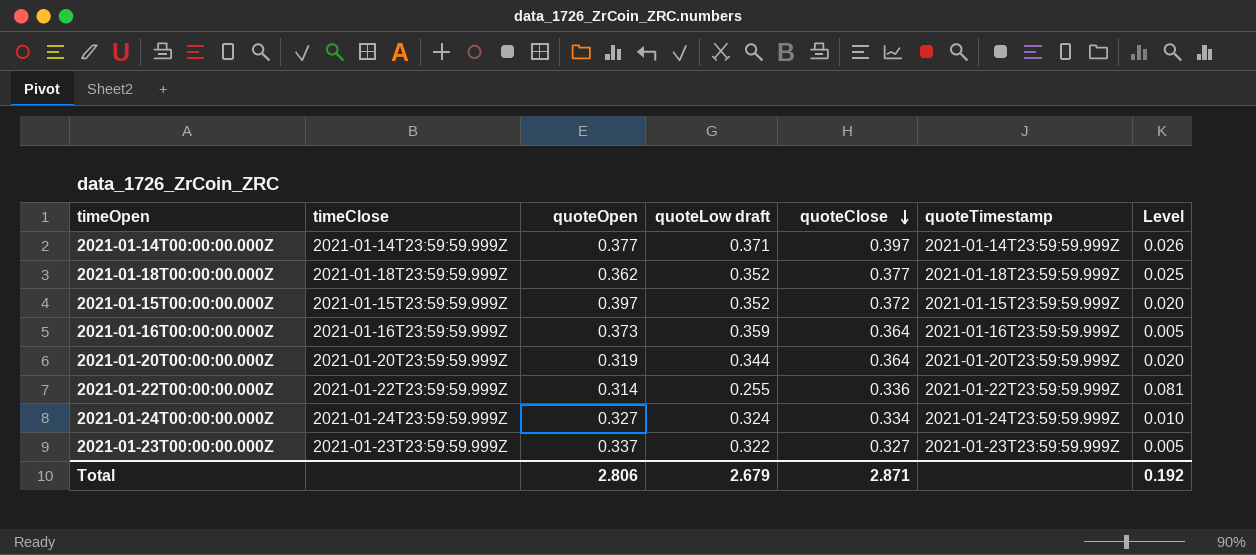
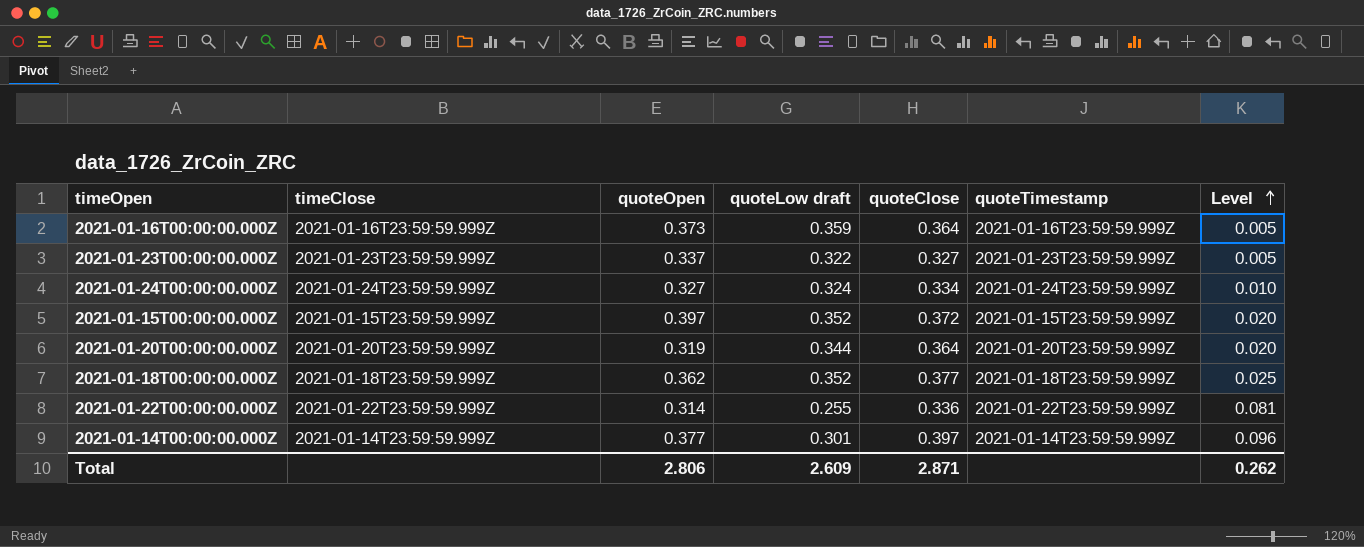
row order: quoteClose descending -> Level ascending
2021-01-14T00:00:00.000Z | quoteLow draft: 0.371 -> 0.301
2021-01-14T00:00:00.000Z | Level: 0.026 -> 0.096
Total | quoteLow draft: 2.679 -> 2.609
Total | Level: 0.192 -> 0.262

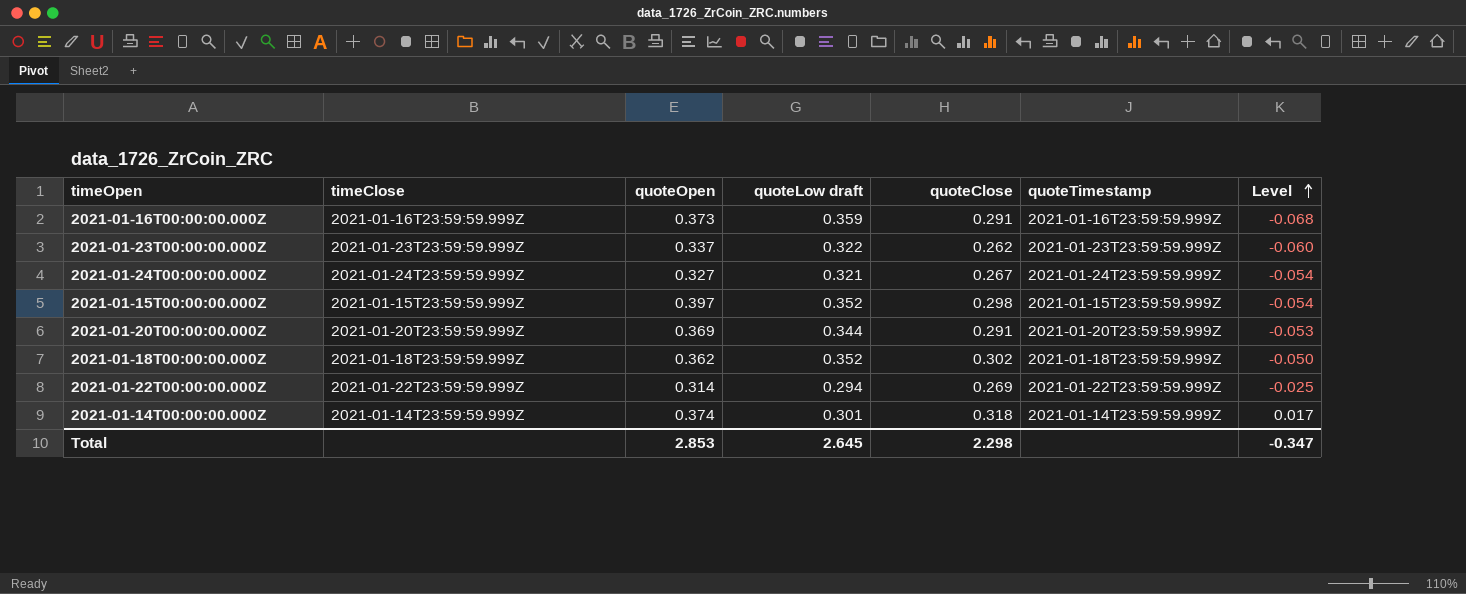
2021-01-16T00:00:00.000Z | quoteClose: 0.364 -> 0.291
2021-01-16T00:00:00.000Z | Level: 0.005 -> -0.068
2021-01-23T00:00:00.000Z | quoteClose: 0.327 -> 0.262
2021-01-23T00:00:00.000Z | Level: 0.005 -> -0.060
2021-01-24T00:00:00.000Z | quoteLow draft: 0.324 -> 0.321
2021-01-24T00:00:00.000Z | quoteClose: 0.334 -> 0.267
2021-01-24T00:00:00.000Z | Level: 0.010 -> -0.054
2021-01-15T00:00:00.000Z | quoteClose: 0.372 -> 0.298
2021-01-15T00:00:00.000Z | Level: 0.020 -> -0.054
2021-01-20T00:00:00.000Z | quoteOpen: 0.319 -> 0.369
2021-01-20T00:00:00.000Z | quoteClose: 0.364 -> 0.291
2021-01-20T00:00:00.000Z | Level: 0.020 -> -0.053
2021-01-18T00:00:00.000Z | quoteClose: 0.377 -> 0.302
2021-01-18T00:00:00.000Z | Level: 0.025 -> -0.050
2021-01-22T00:00:00.000Z | quoteLow draft: 0.255 -> 0.294
2021-01-22T00:00:00.000Z | quoteClose: 0.336 -> 0.269
2021-01-22T00:00:00.000Z | Level: 0.081 -> -0.025
2021-01-14T00:00:00.000Z | quoteOpen: 0.377 -> 0.374
2021-01-14T00:00:00.000Z | quoteClose: 0.397 -> 0.318
2021-01-14T00:00:00.000Z | Level: 0.096 -> 0.017
Total | quoteOpen: 2.806 -> 2.853
Total | quoteLow draft: 2.609 -> 2.645
Total | quoteClose: 2.871 -> 2.298
Total | Level: 0.262 -> -0.347

